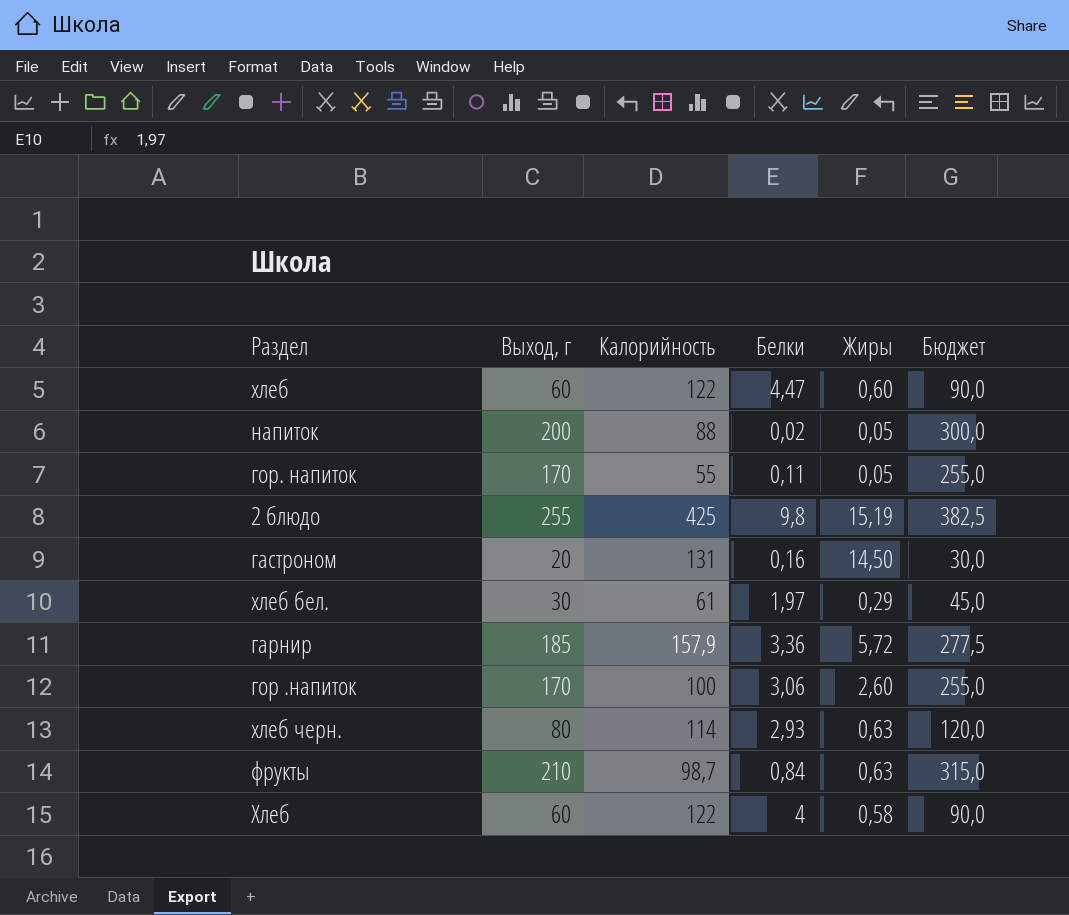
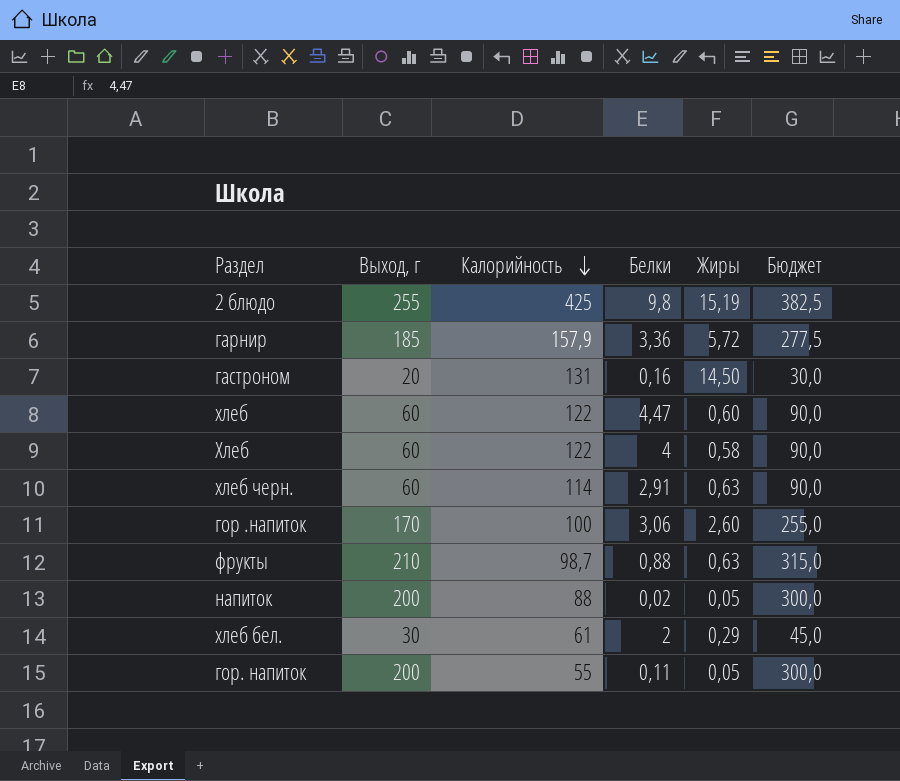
row order: none -> Калорийность descending
хлеб черн. | Выход, г: 80 -> 60
хлеб черн. | Белки: 2,93 -> 2,91
хлеб черн. | Бюджет: 120,0 -> 90,0
фрукты | Белки: 0,84 -> 0,88
хлеб бел. | Белки: 1,97 -> 2
гор. напиток | Выход, г: 170 -> 200
гор. напиток | Бюджет: 255,0 -> 300,0

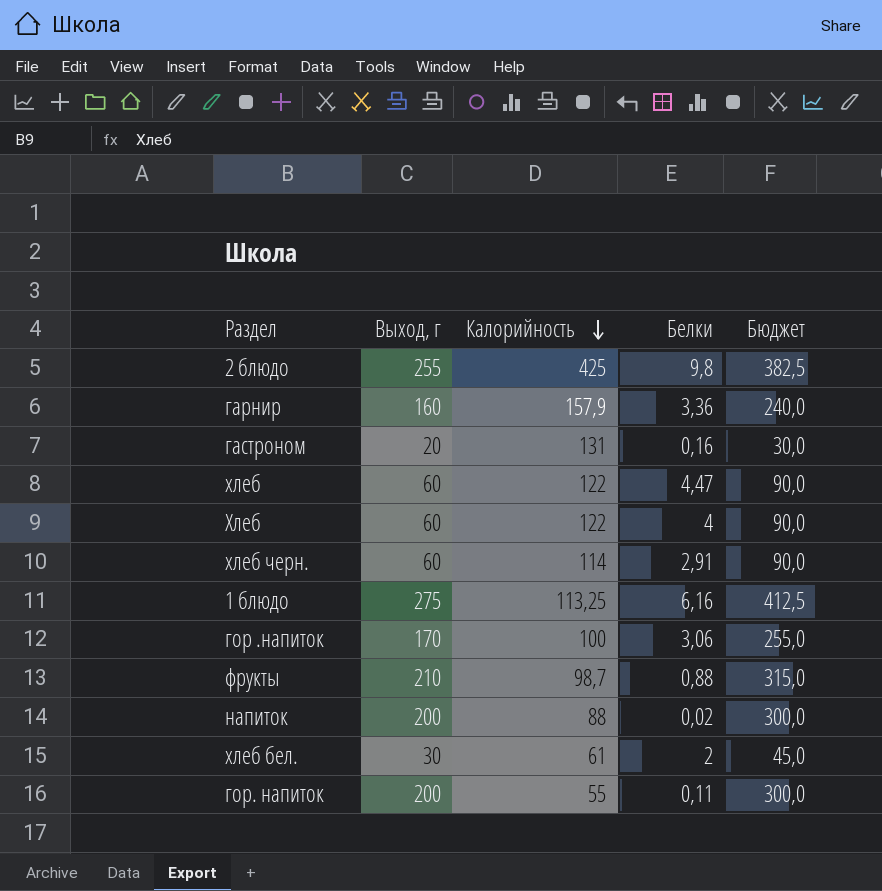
column Жиры | position: 5 -> none
гарнир | Выход, г: 185 -> 160
гарнир | Бюджет: 277,5 -> 240,0
row 1 блюдо: none -> 275 | 113,25 | 6,16 | 412,5

